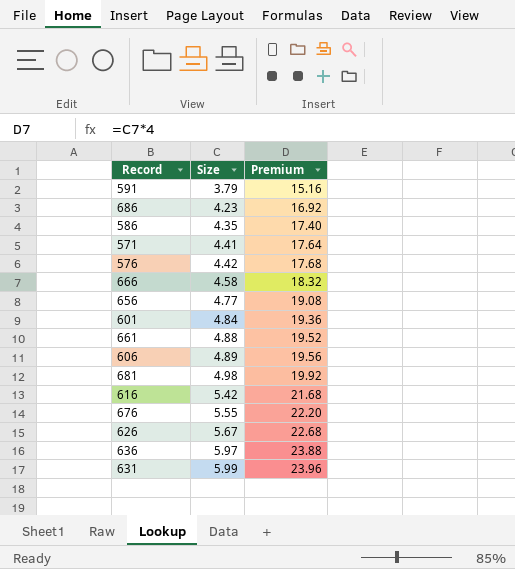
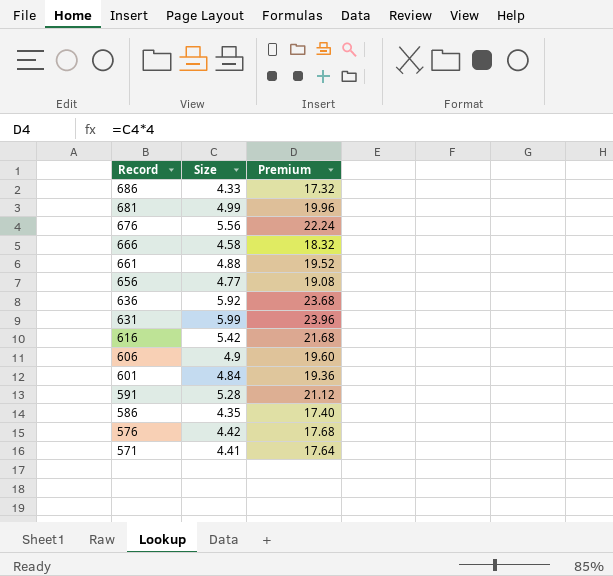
row order: Size ascending -> Record descending
row 626: 5.67 | 22.68 -> none
686 | Size: 4.23 -> 4.33
686 | Premium: 16.92 -> 17.32
681 | Size: 4.98 -> 4.99
681 | Premium: 19.92 -> 19.96
676 | Size: 5.55 -> 5.56
676 | Premium: 22.20 -> 22.24
636 | Size: 5.97 -> 5.92
636 | Premium: 23.88 -> 23.68
606 | Size: 4.89 -> 4.9
606 | Premium: 19.56 -> 19.60
591 | Size: 3.79 -> 5.28
591 | Premium: 15.16 -> 21.12

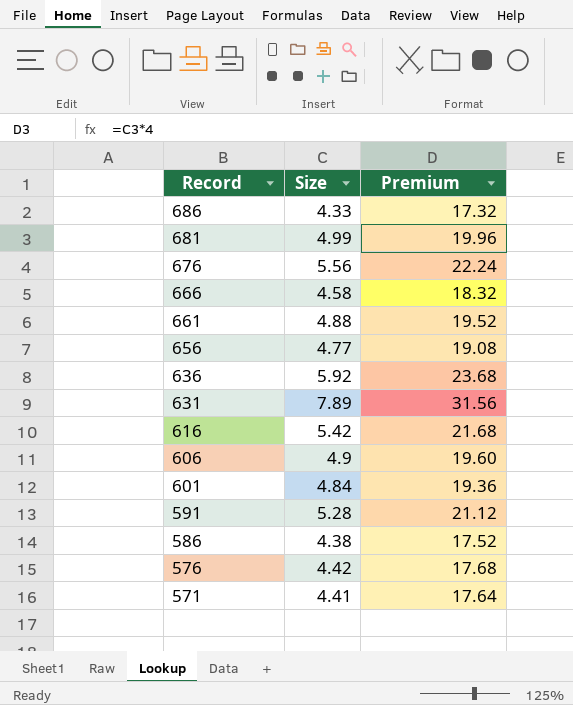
631 | Size: 5.99 -> 7.89
631 | Premium: 23.96 -> 31.56
586 | Size: 4.35 -> 4.38
586 | Premium: 17.40 -> 17.52

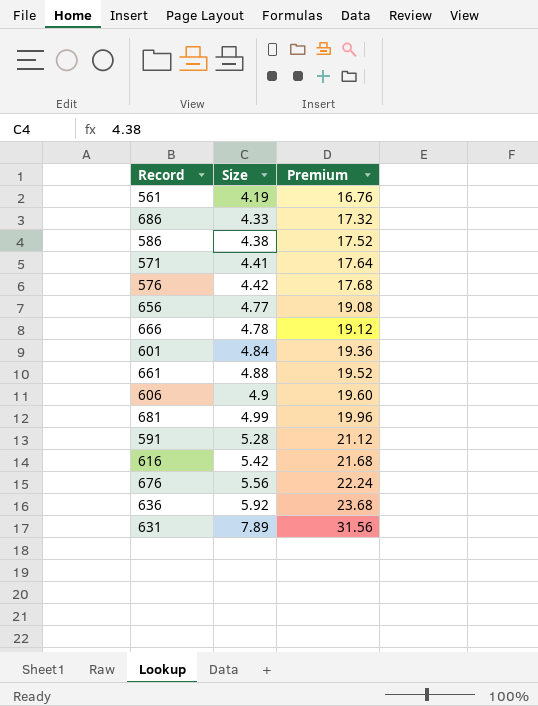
row order: Record descending -> Size ascending
row 561: none -> 4.19 | 16.76
666 | Size: 4.58 -> 4.78
666 | Premium: 18.32 -> 19.12

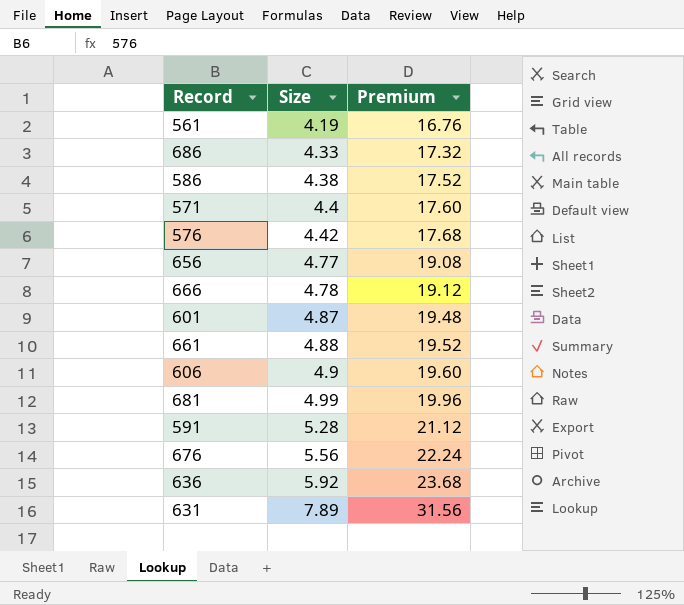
row 616: 5.42 | 21.68 -> none
571 | Size: 4.41 -> 4.4
571 | Premium: 17.64 -> 17.60
601 | Size: 4.84 -> 4.87
601 | Premium: 19.36 -> 19.48

